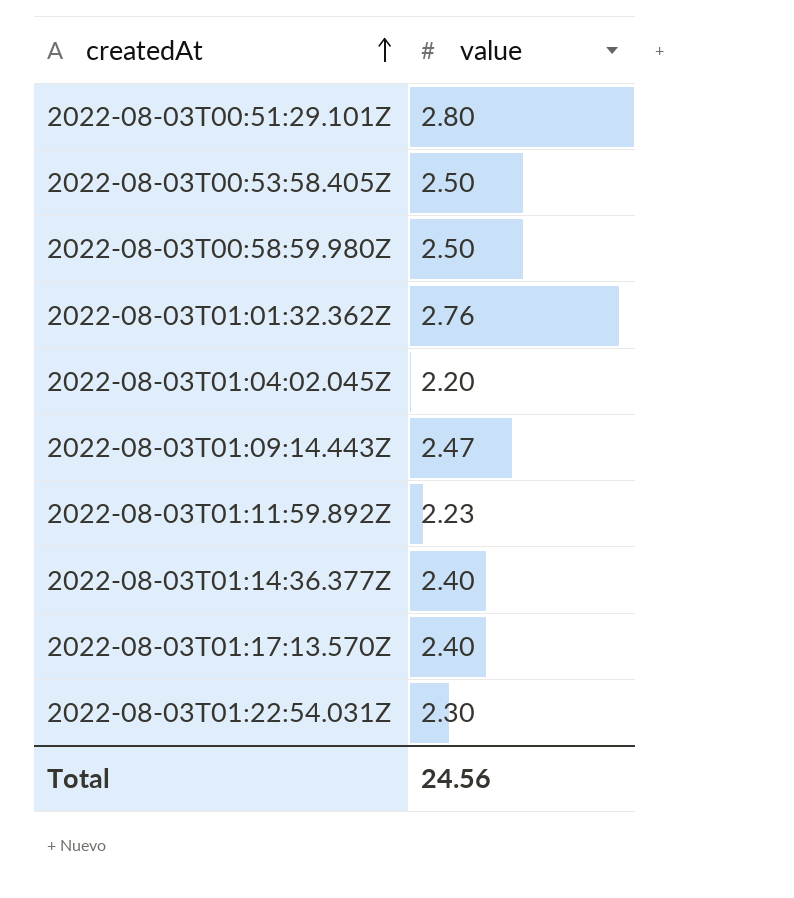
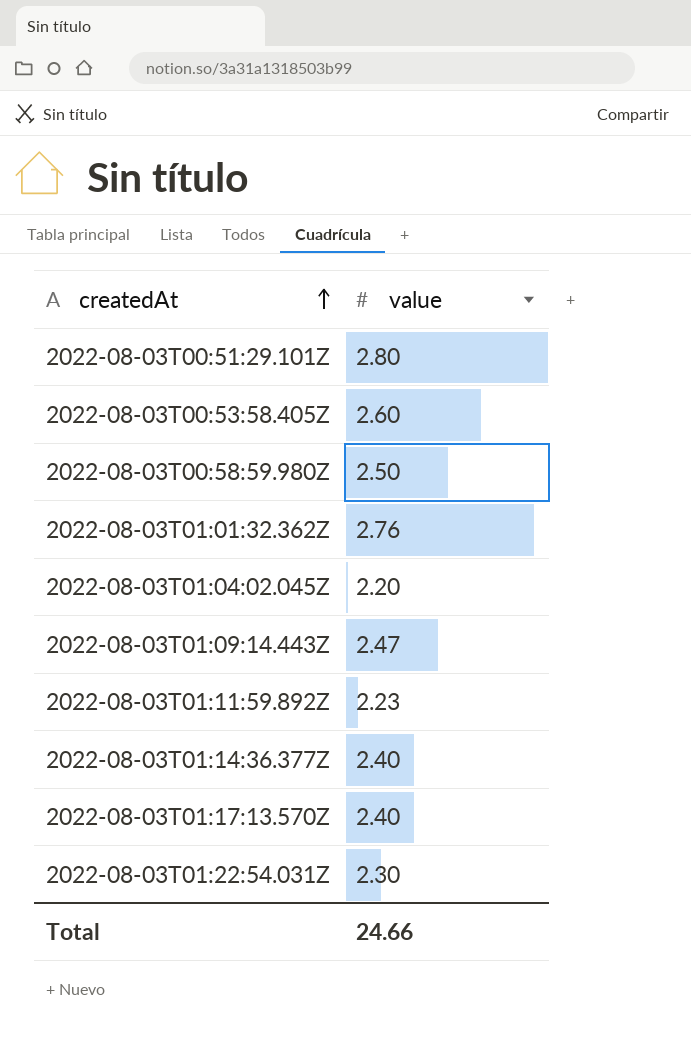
2022-08-03T00:53:58.405Z | value: 2.50 -> 2.60
Total | value: 24.56 -> 24.66

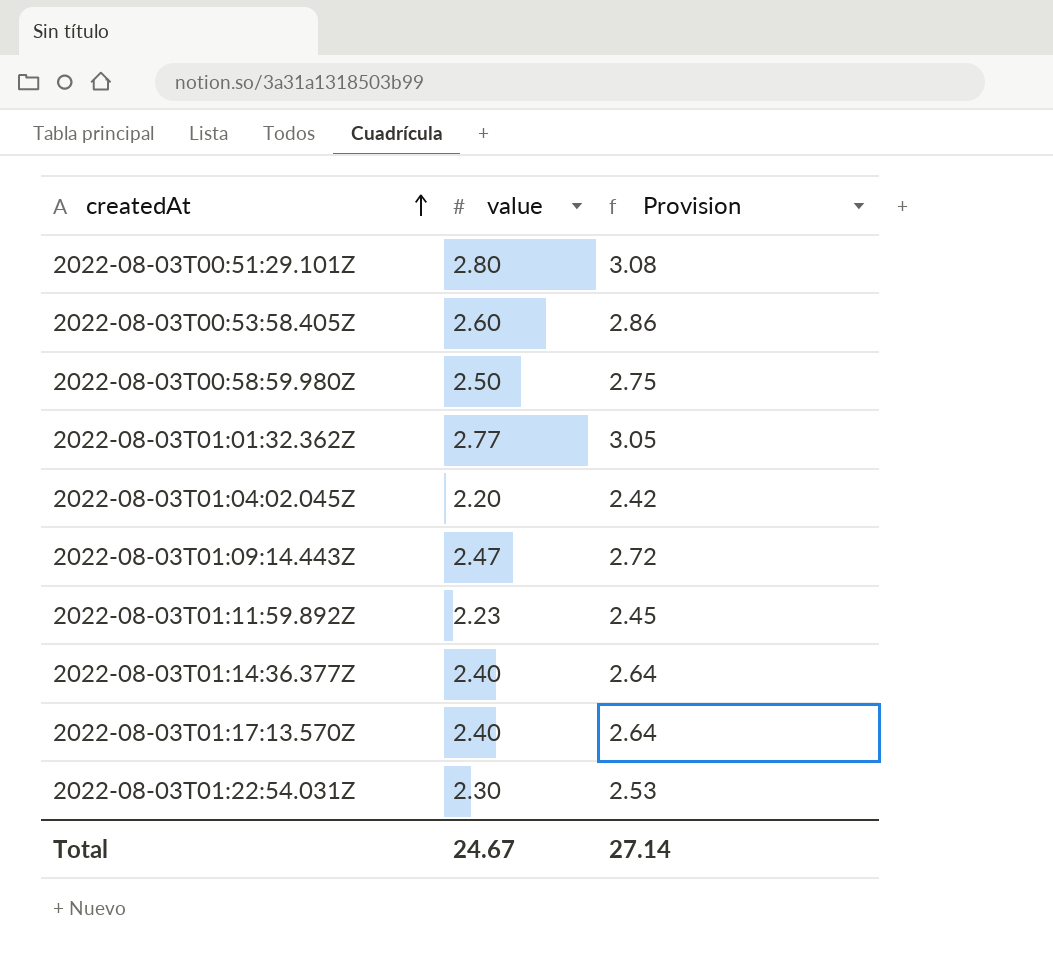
column Provision | formula: none -> [value] * 1.1
2022-08-03T01:01:32.362Z | value: 2.76 -> 2.77
Total | value: 24.66 -> 24.67

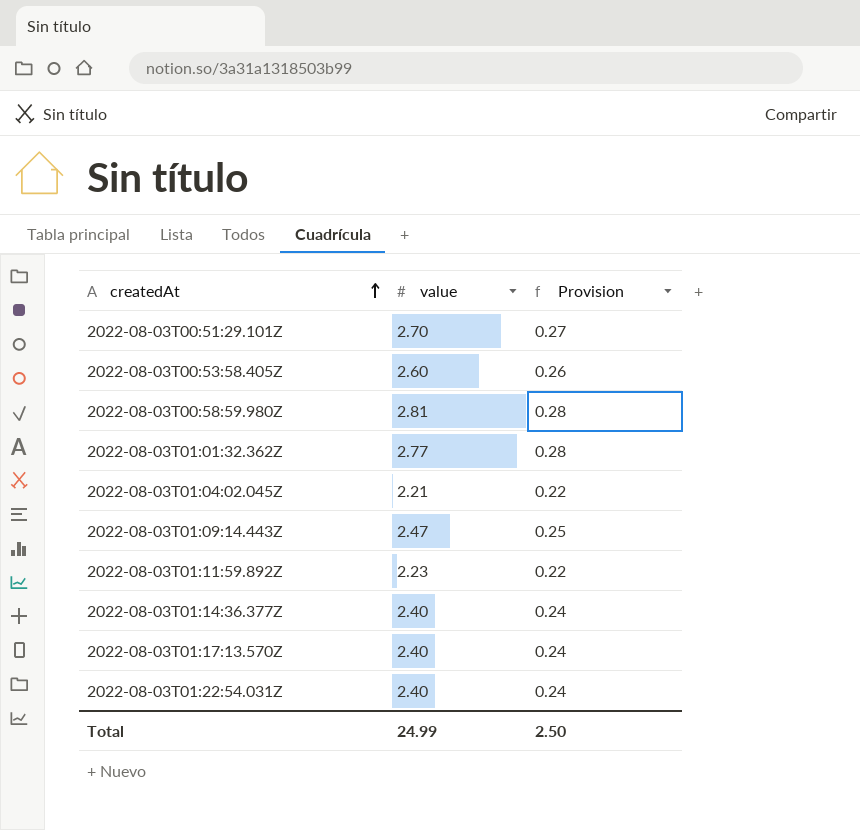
column Provision | formula: [value] * 1.1 -> [value] * 0.1
2022-08-03T00:51:29.101Z | value: 2.80 -> 2.70
2022-08-03T00:58:59.980Z | value: 2.50 -> 2.81
2022-08-03T01:04:02.045Z | value: 2.20 -> 2.21
2022-08-03T01:22:54.031Z | value: 2.30 -> 2.40
Total | value: 24.67 -> 24.99
Total | Provision: 27.14 -> 2.50

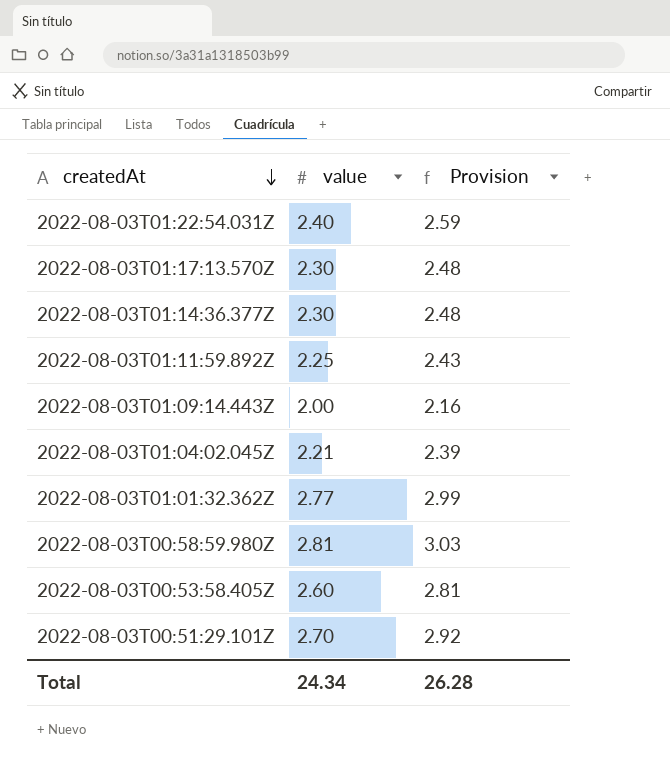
row order: createdAt ascending -> createdAt descending
column Provision | formula: [value] * 0.1 -> [value] * 1.08
2022-08-03T01:17:13.570Z | value: 2.40 -> 2.30
2022-08-03T01:14:36.377Z | value: 2.40 -> 2.30
2022-08-03T01:11:59.892Z | value: 2.23 -> 2.25
2022-08-03T01:09:14.443Z | value: 2.47 -> 2.00
Total | value: 24.99 -> 24.34
Total | Provision: 2.50 -> 26.28

